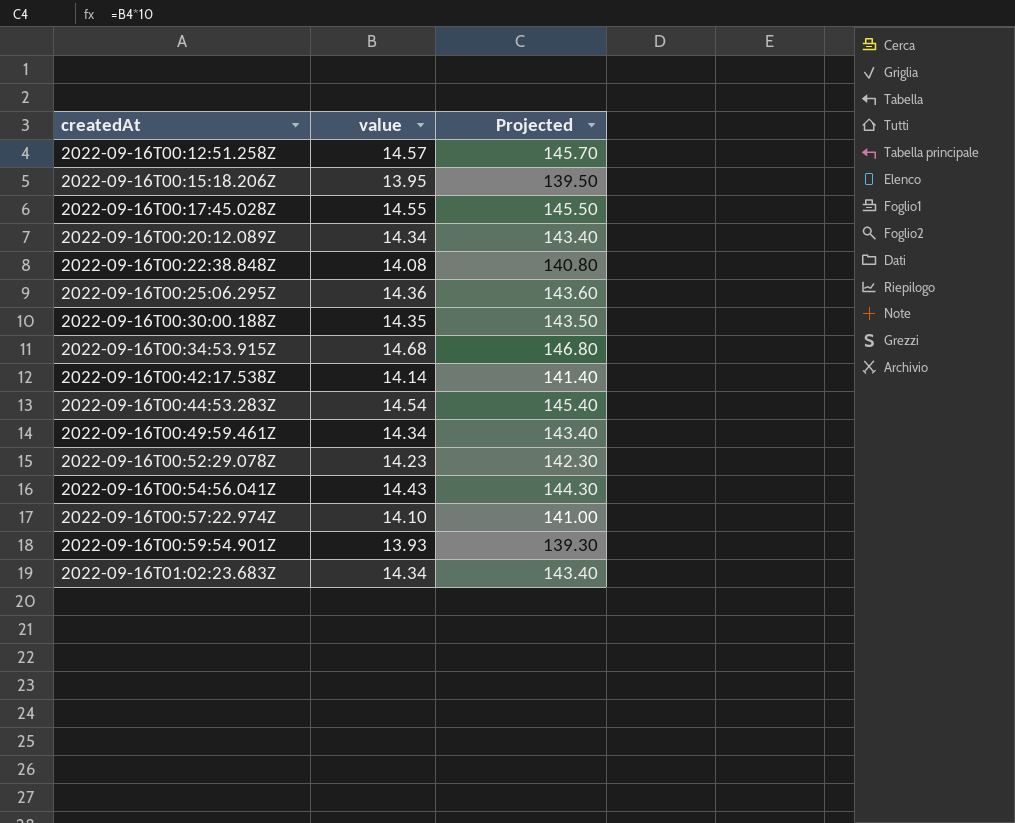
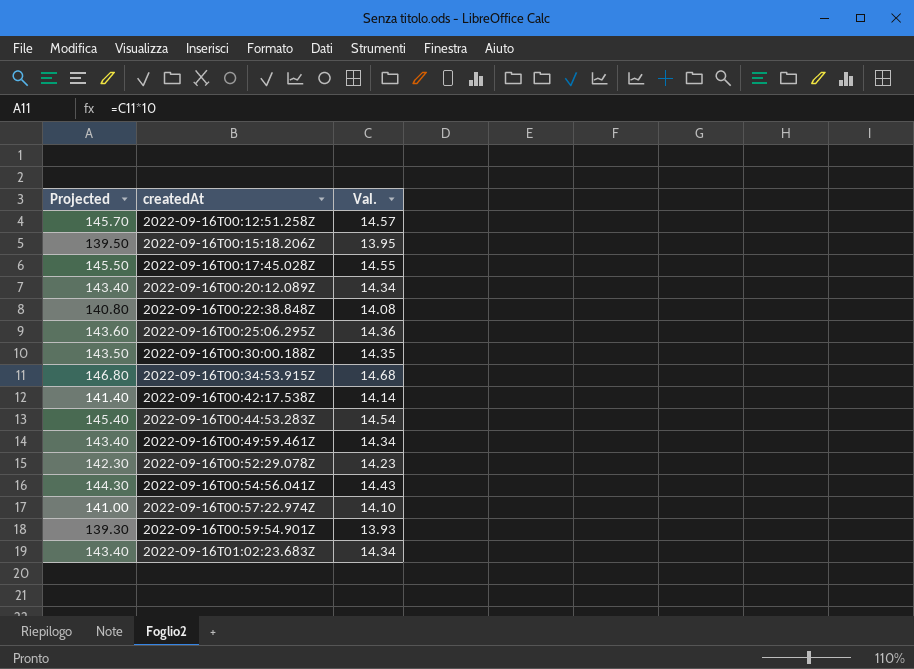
column Projected | position: 3 -> 1
column name: value -> Val.

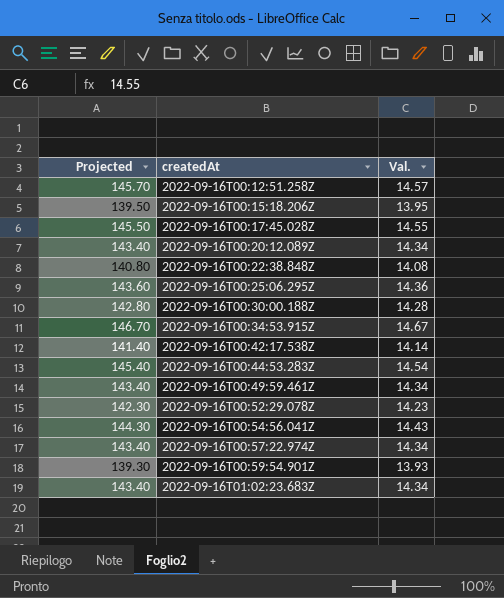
2022-09-16T00:30:00.188Z | Projected: 143.50 -> 142.80
2022-09-16T00:30:00.188Z | Val.: 14.35 -> 14.28
2022-09-16T00:34:53.915Z | Projected: 146.80 -> 146.70
2022-09-16T00:34:53.915Z | Val.: 14.68 -> 14.67
2022-09-16T00:57:22.974Z | Projected: 141.00 -> 143.40
2022-09-16T00:57:22.974Z | Val.: 14.10 -> 14.34

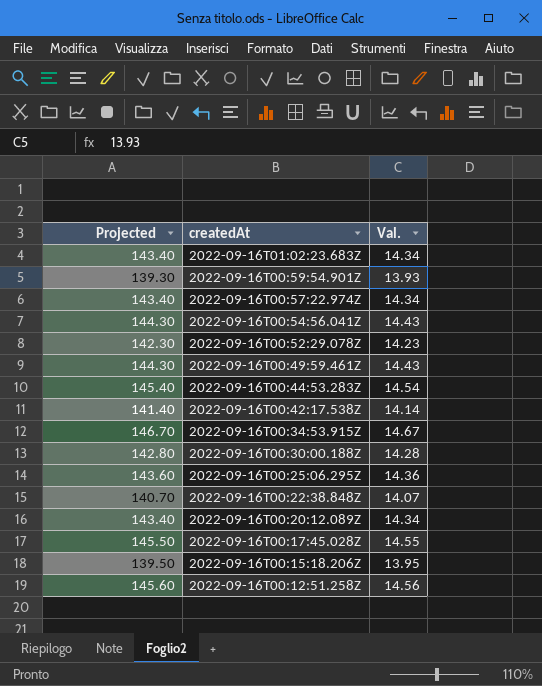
row order: createdAt ascending -> createdAt descending
2022-09-16T00:49:59.461Z | Projected: 143.40 -> 144.30
2022-09-16T00:49:59.461Z | Val.: 14.34 -> 14.43
2022-09-16T00:22:38.848Z | Projected: 140.80 -> 140.70
2022-09-16T00:22:38.848Z | Val.: 14.08 -> 14.07
2022-09-16T00:12:51.258Z | Projected: 145.70 -> 145.60
2022-09-16T00:12:51.258Z | Val.: 14.57 -> 14.56

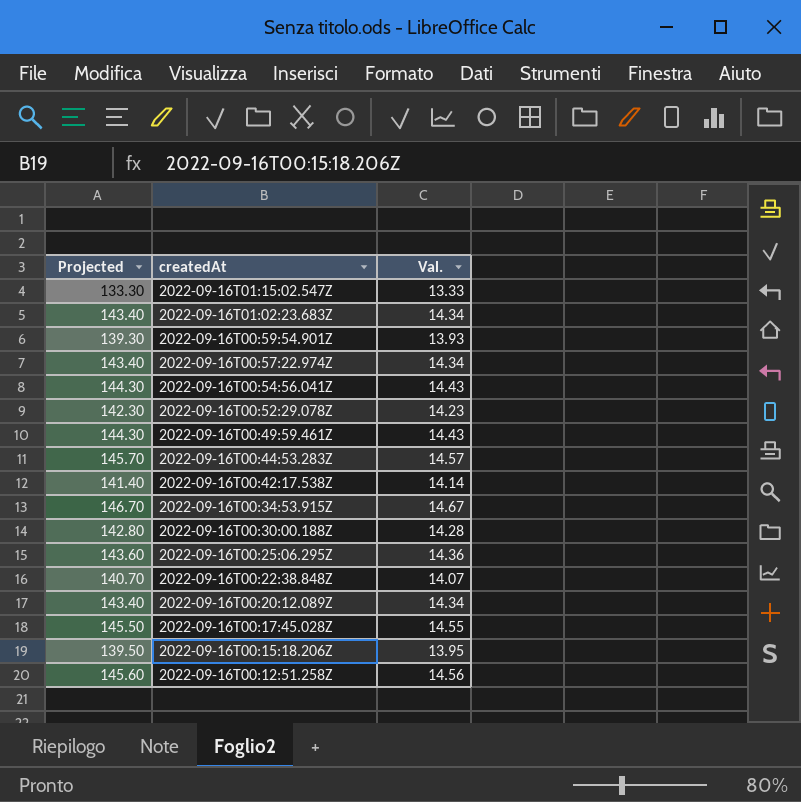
row 2022-09-16T01:15:02.547Z: none -> 133.30 | 13.33
2022-09-16T00:44:53.283Z | Projected: 145.40 -> 145.70
2022-09-16T00:44:53.283Z | Val.: 14.54 -> 14.57

